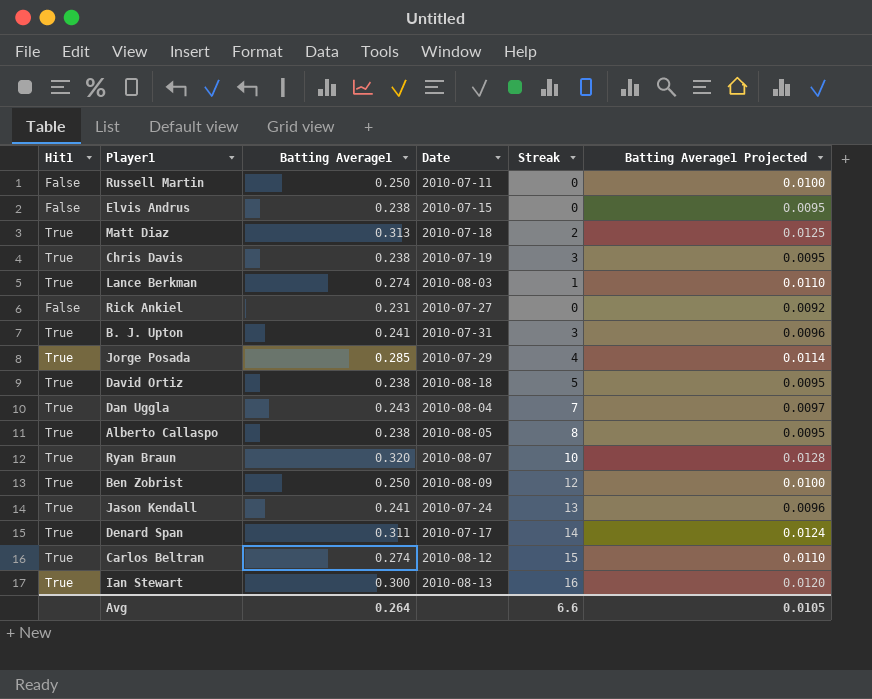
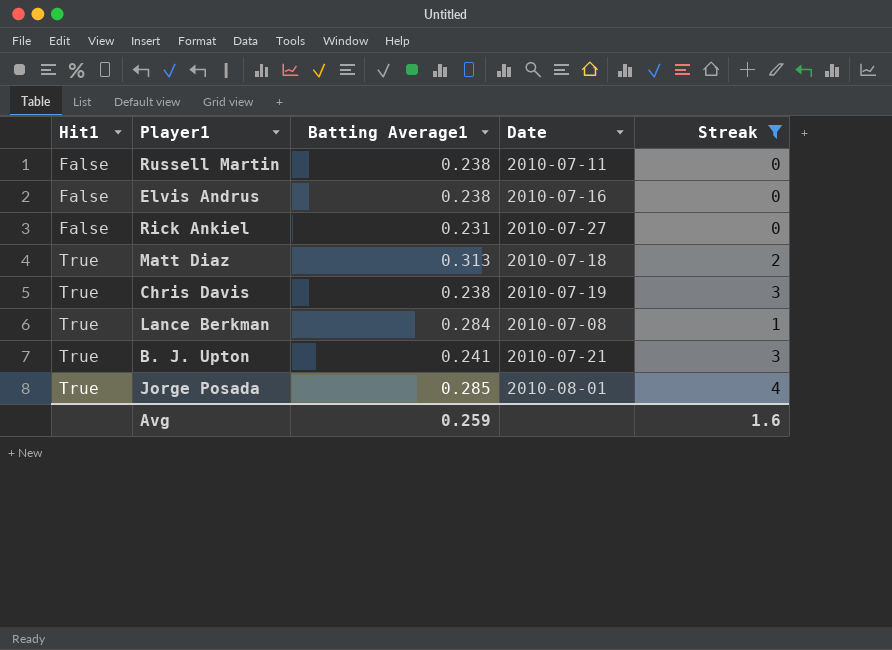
filter: none -> Streak <= 4
row order: none -> Hit1 ascending
column Batting Average1 Projected | formula: [Batting Average1] * 0.04 -> none
Russell Martin | Batting Average1: 0.250 -> 0.238
Elvis Andrus | Date: 2010-07-15 -> 2010-07-16
Lance Berkman | Batting Average1: 0.274 -> 0.284
Lance Berkman | Date: 2010-08-03 -> 2010-07-08
B. J. Upton | Date: 2010-07-31 -> 2010-07-21
Jorge Posada | Date: 2010-07-29 -> 2010-08-01
Avg | Batting Average1: 0.264 -> 0.259
Avg | Streak: 6.6 -> 1.6

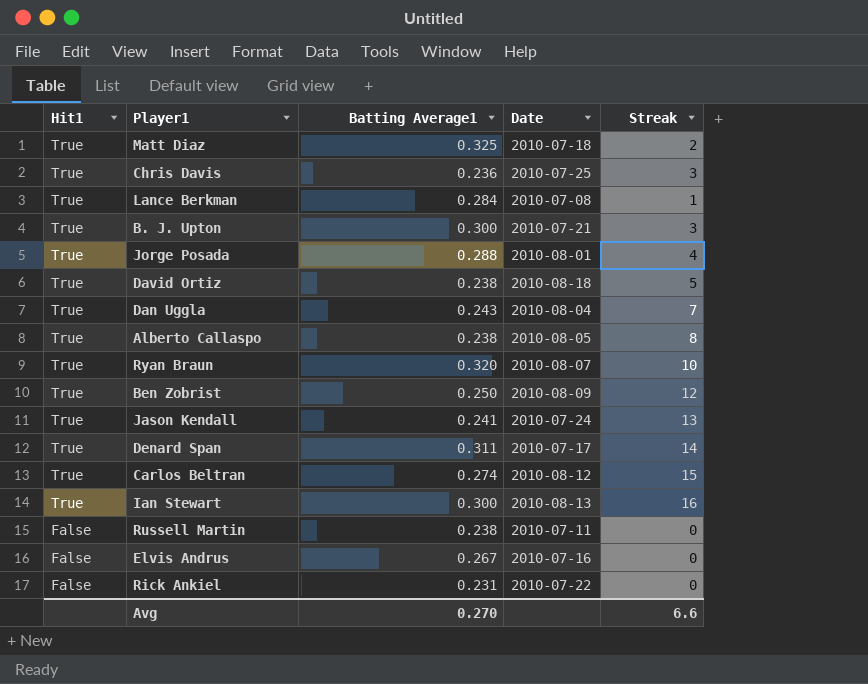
filter: Streak <= 4 -> none
row order: Hit1 ascending -> Hit1 descending
Matt Diaz | Batting Average1: 0.313 -> 0.325
Chris Davis | Batting Average1: 0.238 -> 0.236
Chris Davis | Date: 2010-07-19 -> 2010-07-25
B. J. Upton | Batting Average1: 0.241 -> 0.300
Jorge Posada | Batting Average1: 0.285 -> 0.288
Elvis Andrus | Batting Average1: 0.238 -> 0.267
Rick Ankiel | Date: 2010-07-27 -> 2010-07-22
Avg | Batting Average1: 0.259 -> 0.270
Avg | Streak: 1.6 -> 6.6

